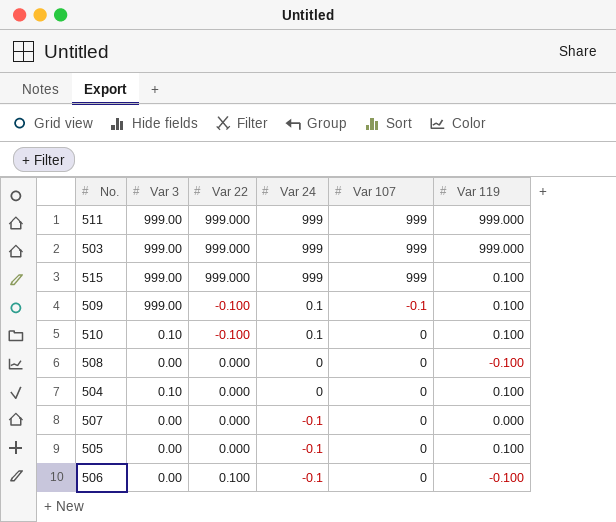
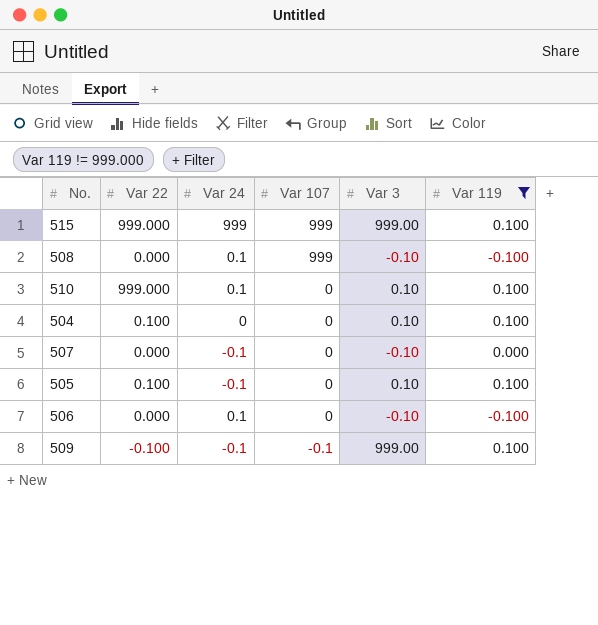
filter: none -> Var 119 != 999.000
row order: Var 24 descending -> Var 107 descending
column Var 3 | position: 2 -> 5
508 | Var 24: 0 -> 0.1
508 | Var 107: 0 -> 999
508 | Var 3: 0.00 -> -0.10
510 | Var 22: -0.100 -> 999.000
504 | Var 22: 0.000 -> 0.100
507 | Var 3: 0.00 -> -0.10
505 | Var 22: 0.000 -> 0.100
505 | Var 3: 0.00 -> 0.10
506 | Var 22: 0.100 -> 0.000
506 | Var 24: -0.1 -> 0.1
506 | Var 3: 0.00 -> -0.10
509 | Var 24: 0.1 -> -0.1

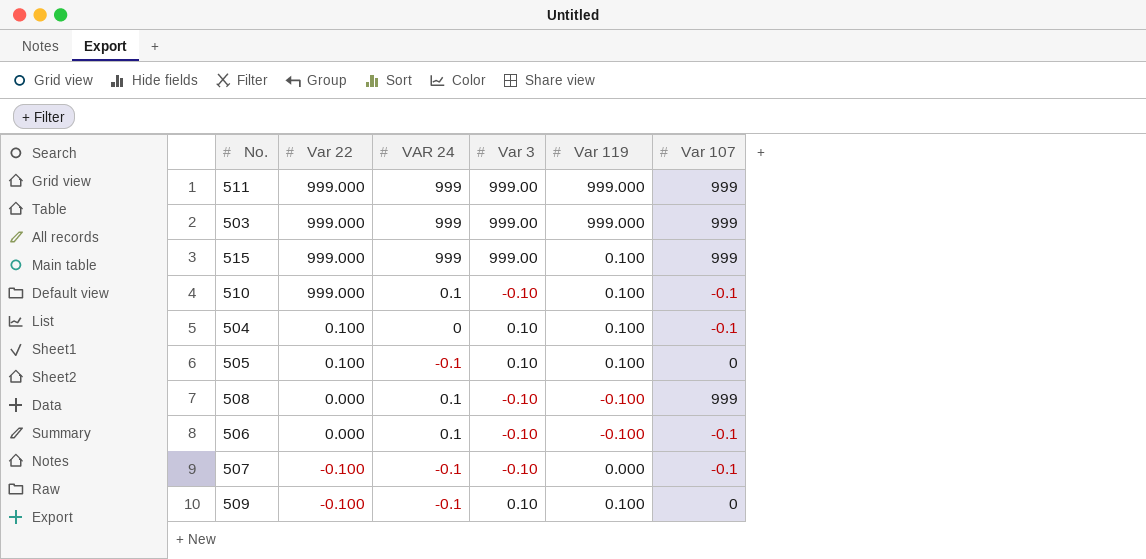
filter: Var 119 != 999.000 -> none
row order: Var 107 descending -> Var 22 descending
column name: Var 24 -> VAR 24
column Var 107 | position: 4 -> 6
510 | Var 3: 0.10 -> -0.10
510 | Var 107: 0 -> -0.1
504 | Var 107: 0 -> -0.1
506 | Var 107: 0 -> -0.1
507 | Var 22: 0.000 -> -0.100
507 | Var 107: 0 -> -0.1
509 | Var 3: 999.00 -> 0.10
509 | Var 107: -0.1 -> 0

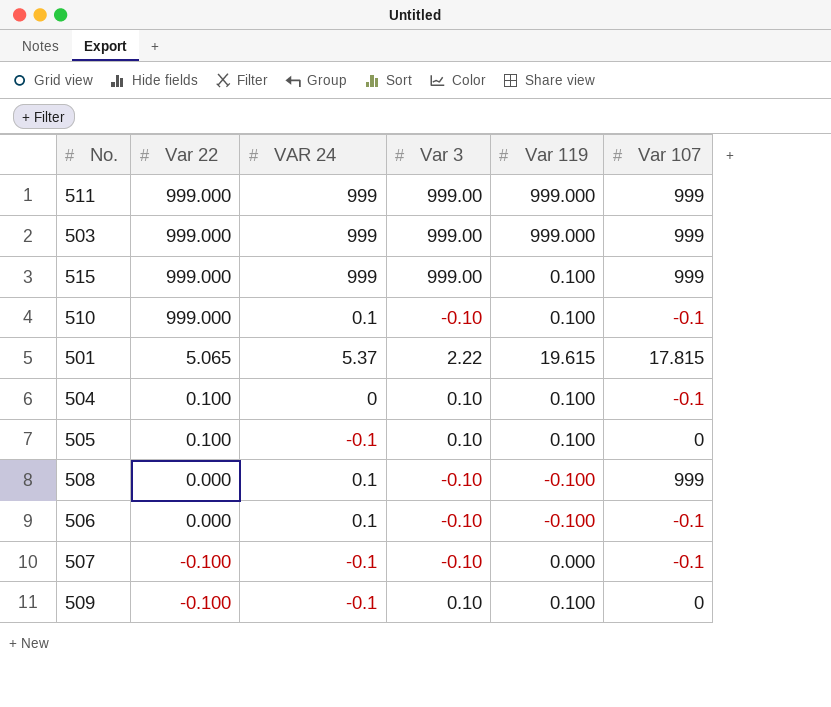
row 501: none -> 5.065 | 5.37 | 2.22 | 19.615 | 17.815

